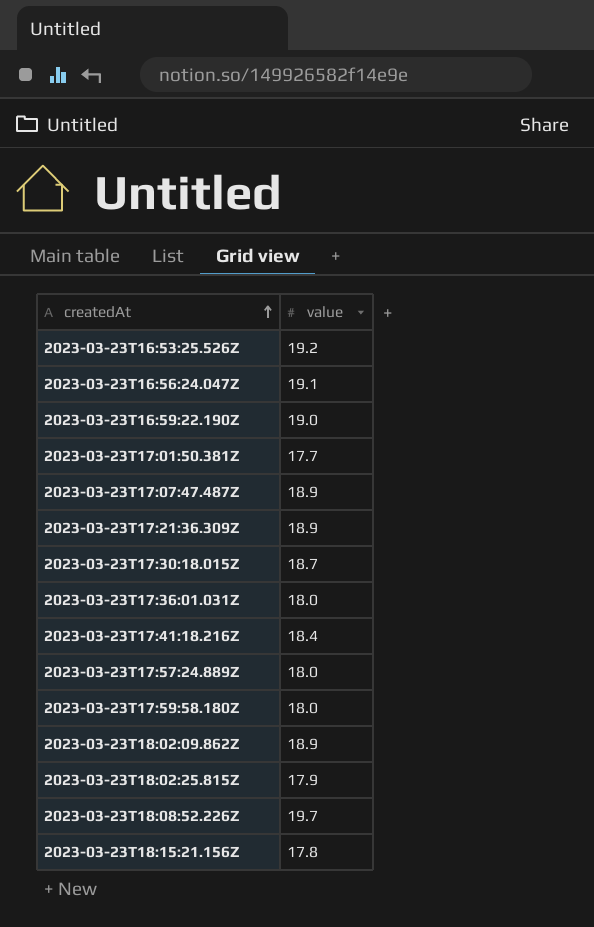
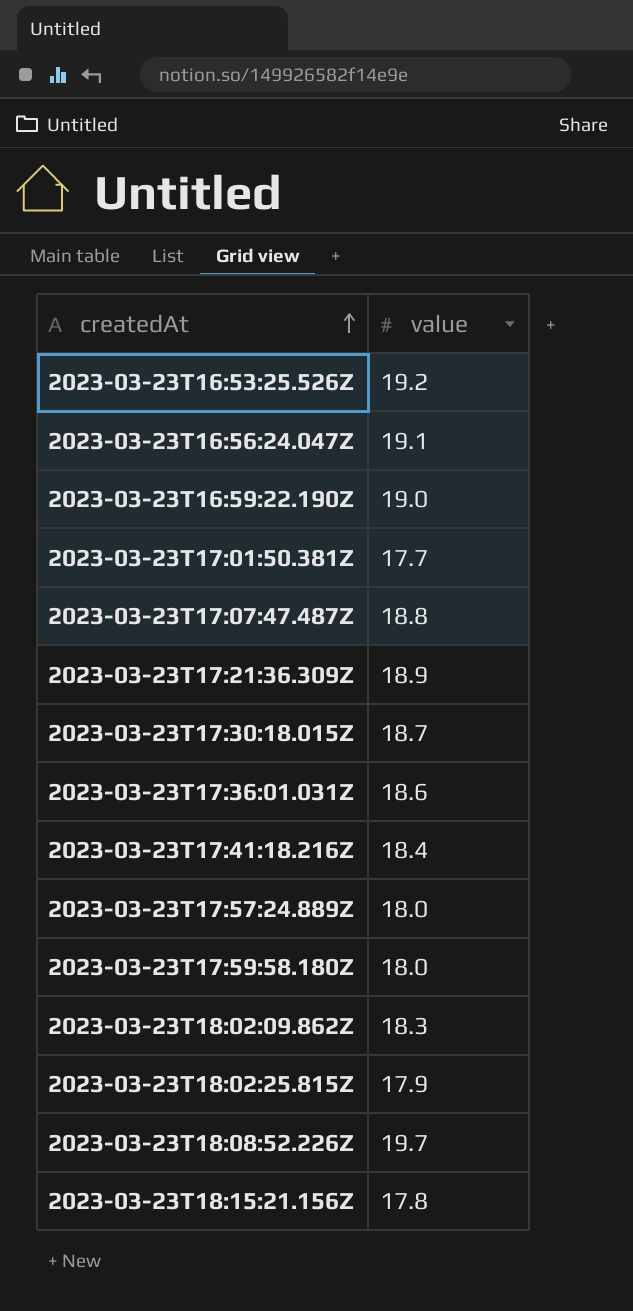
2023-03-23T17:07:47.487Z | value: 18.9 -> 18.8
2023-03-23T17:36:01.031Z | value: 18.0 -> 18.6
2023-03-23T18:02:09.862Z | value: 18.9 -> 18.3

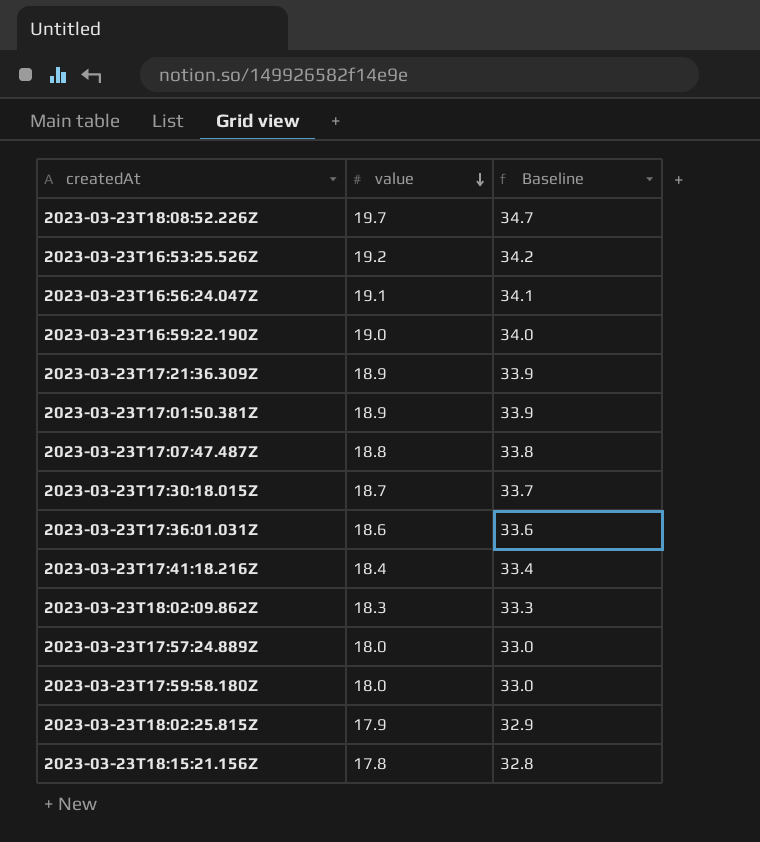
row order: createdAt ascending -> value descending
column Baseline | formula: none -> [value] + 15
2023-03-23T17:01:50.381Z | value: 17.7 -> 18.9

